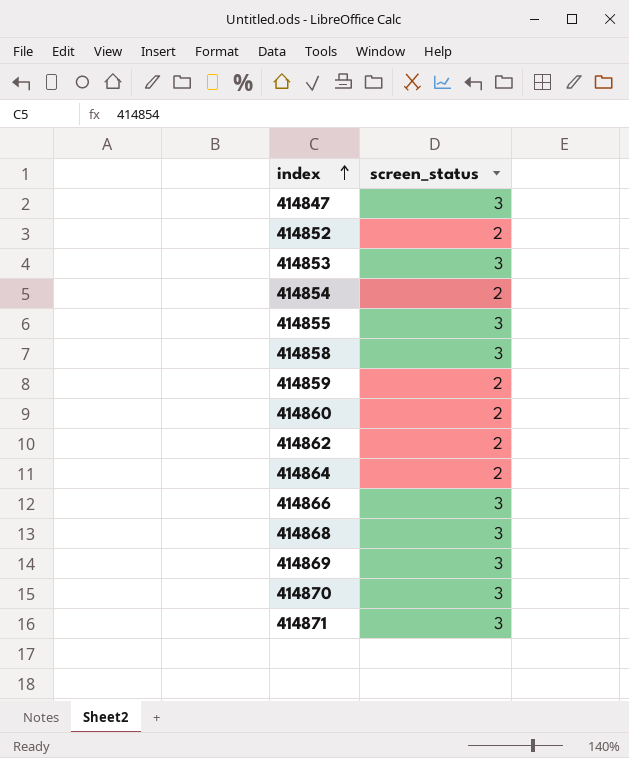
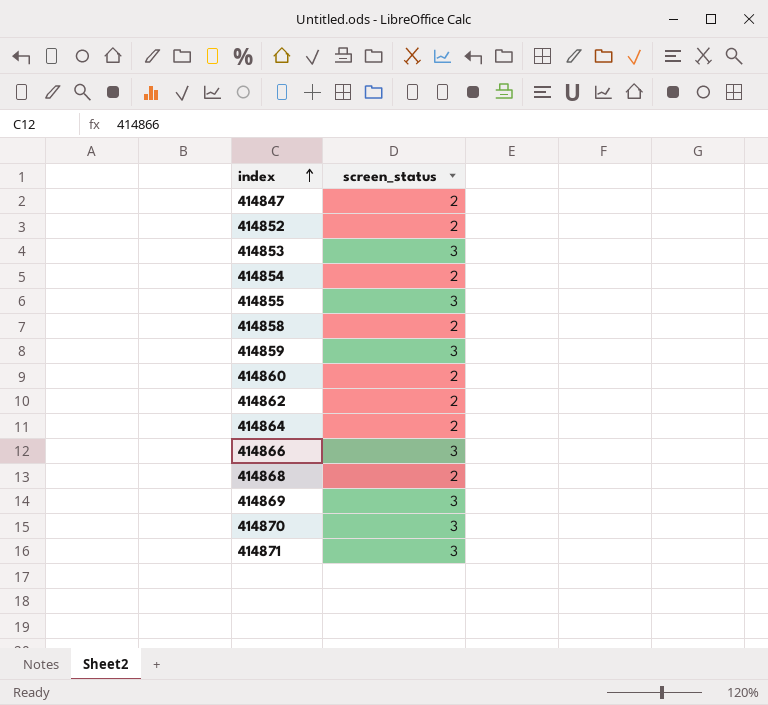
414847 | screen_status: 3 -> 2
414858 | screen_status: 3 -> 2
414859 | screen_status: 2 -> 3
414868 | screen_status: 3 -> 2

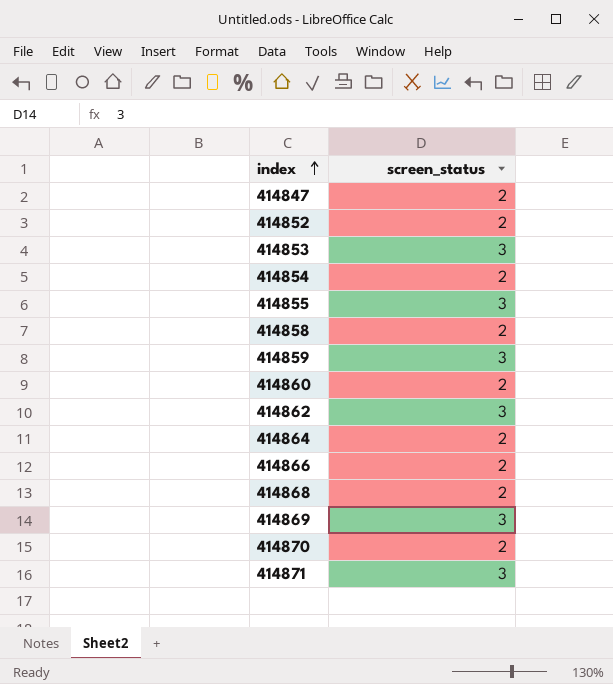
414862 | screen_status: 2 -> 3
414866 | screen_status: 3 -> 2
414870 | screen_status: 3 -> 2

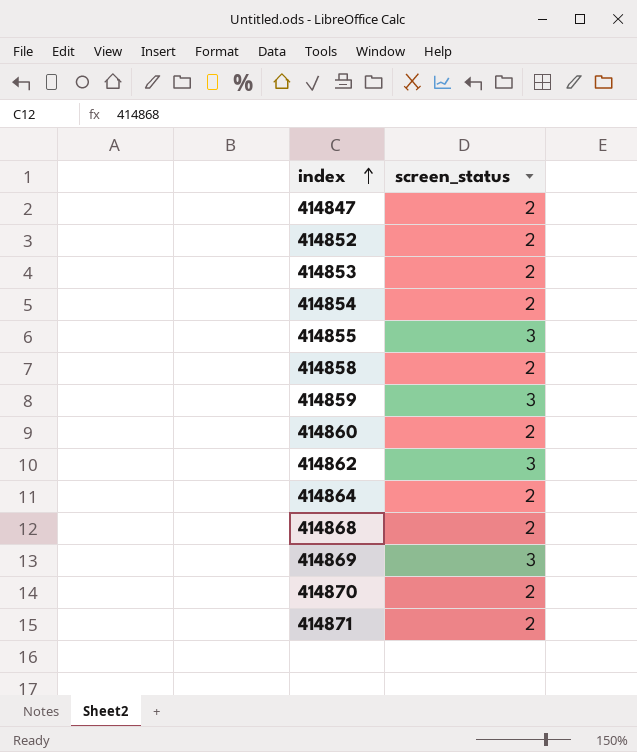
row 414866: 2 -> none
414853 | screen_status: 3 -> 2
414871 | screen_status: 3 -> 2

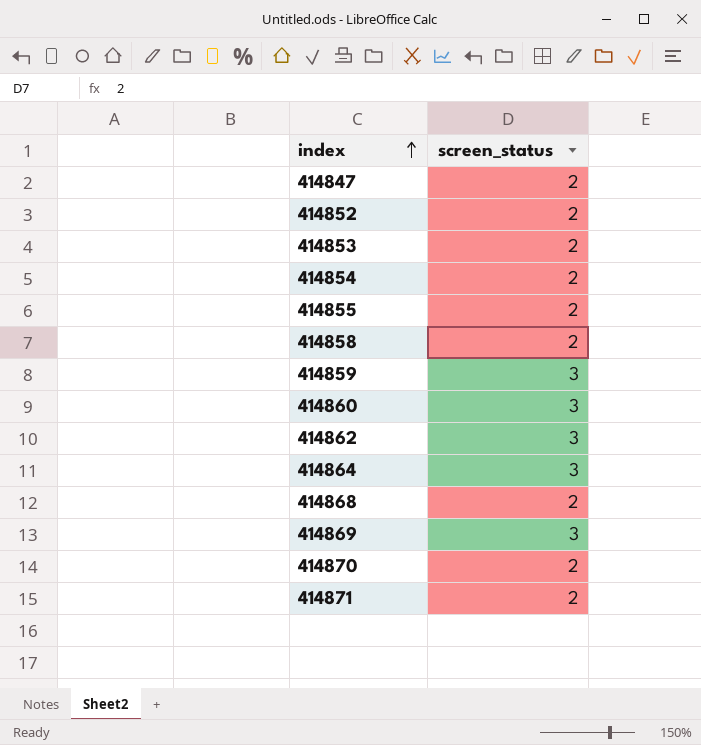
414855 | screen_status: 3 -> 2
414860 | screen_status: 2 -> 3
414864 | screen_status: 2 -> 3

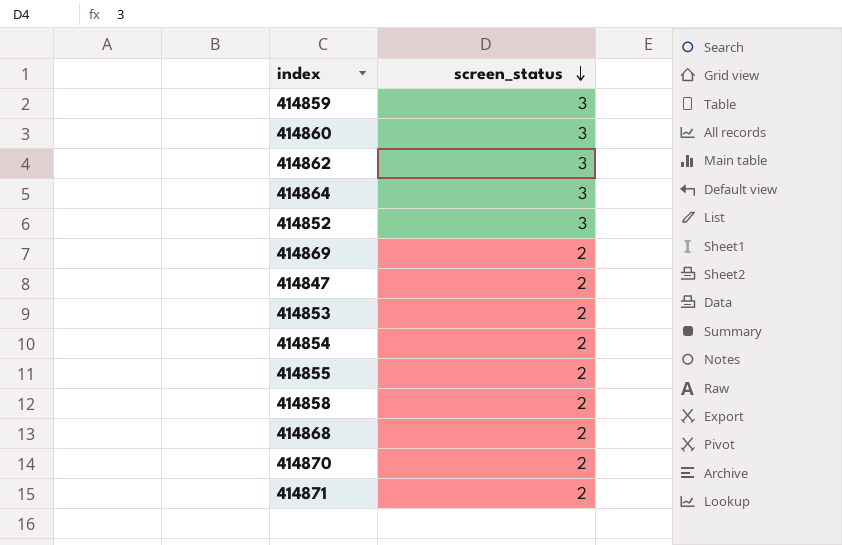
row order: index ascending -> screen_status descending
414852 | screen_status: 2 -> 3
414869 | screen_status: 3 -> 2

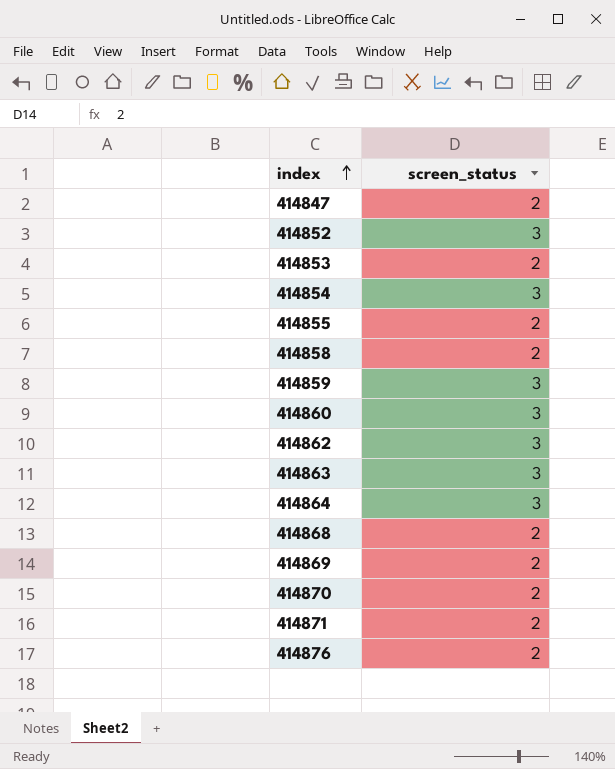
row order: screen_status descending -> index ascending
414854 | screen_status: 2 -> 3
row 414863: none -> 3
row 414876: none -> 2

